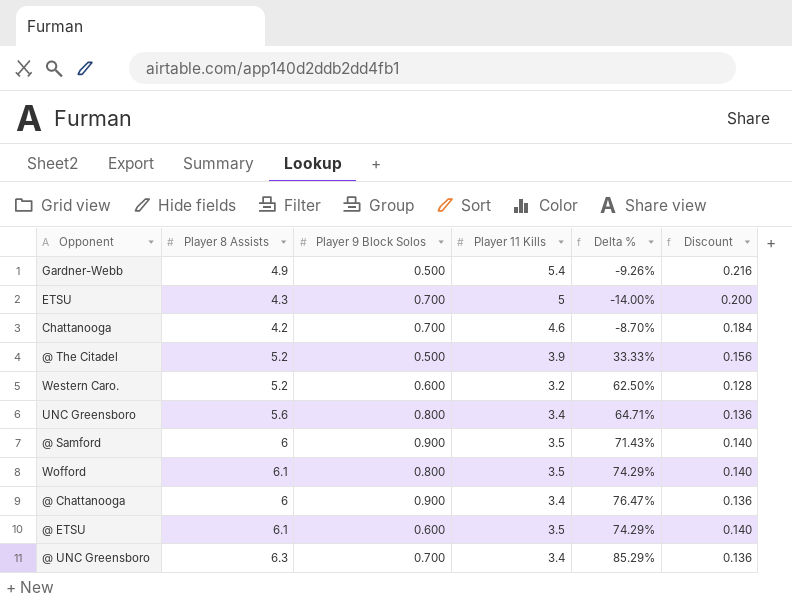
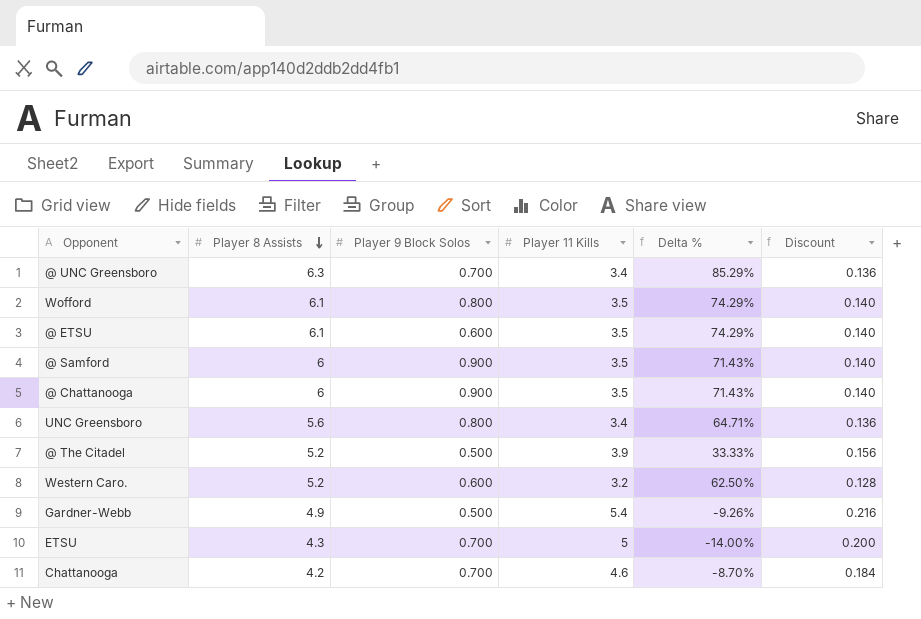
row order: none -> Player 8 Assists descending
@ Chattanooga | Player 11 Kills: 3.4 -> 3.5
@ Chattanooga | Delta %: 76.47% -> 71.43%
@ Chattanooga | Discount: 0.136 -> 0.140

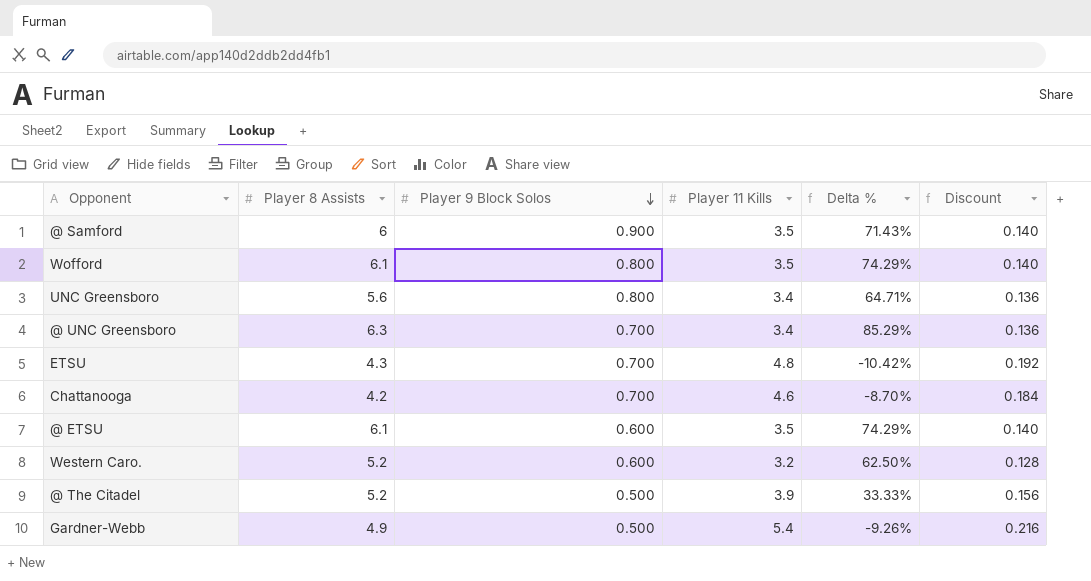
row order: Player 8 Assists descending -> Player 9 Block Solos descending
row @ Chattanooga: 6 | 0.900 | 3.5 | 71.43% | 0.140 -> none
ETSU | Player 11 Kills: 5 -> 4.8
ETSU | Delta %: -14.00% -> -10.42%
ETSU | Discount: 0.200 -> 0.192

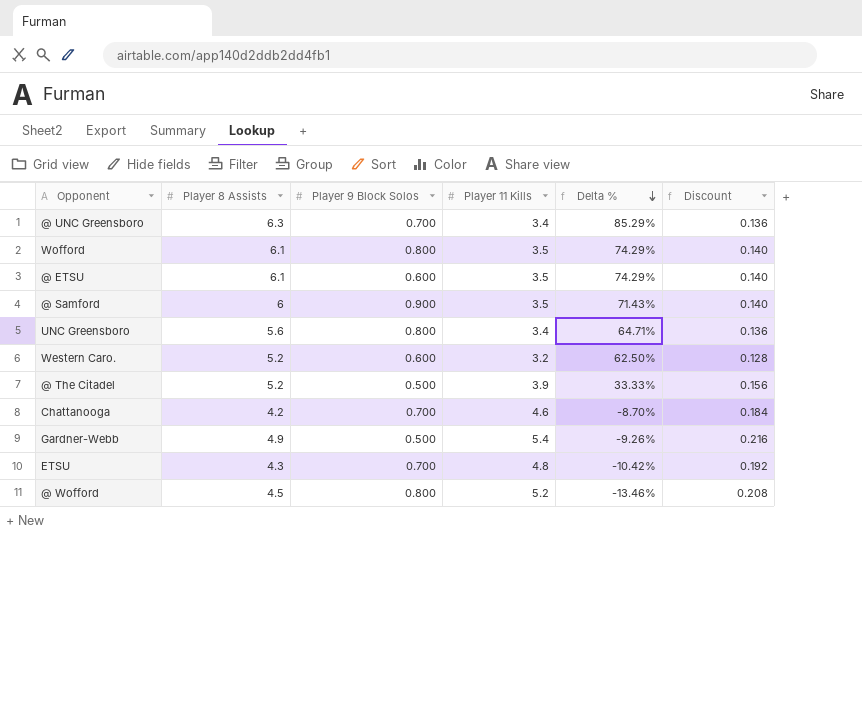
row order: Player 9 Block Solos descending -> Delta % descending
row @ Wofford: none -> 4.5 | 0.800 | 5.2 | -13.46% | 0.208

